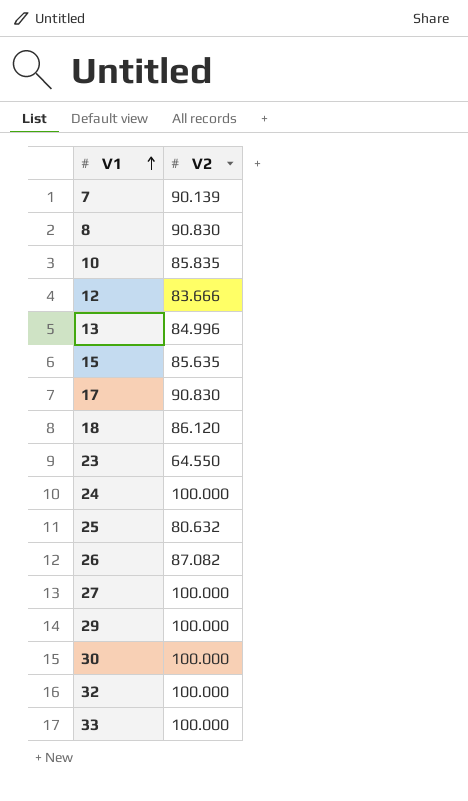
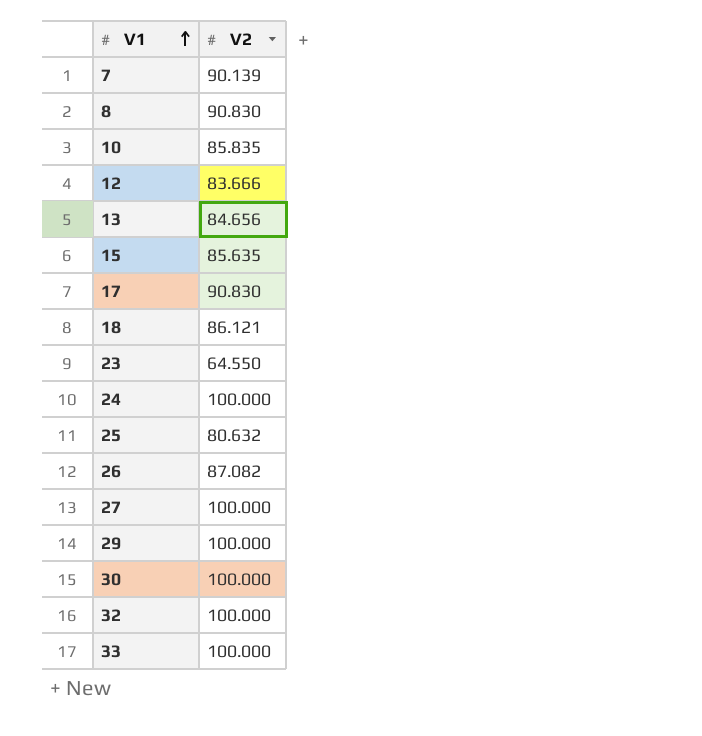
13 | V2: 84.996 -> 84.656
18 | V2: 86.120 -> 86.121

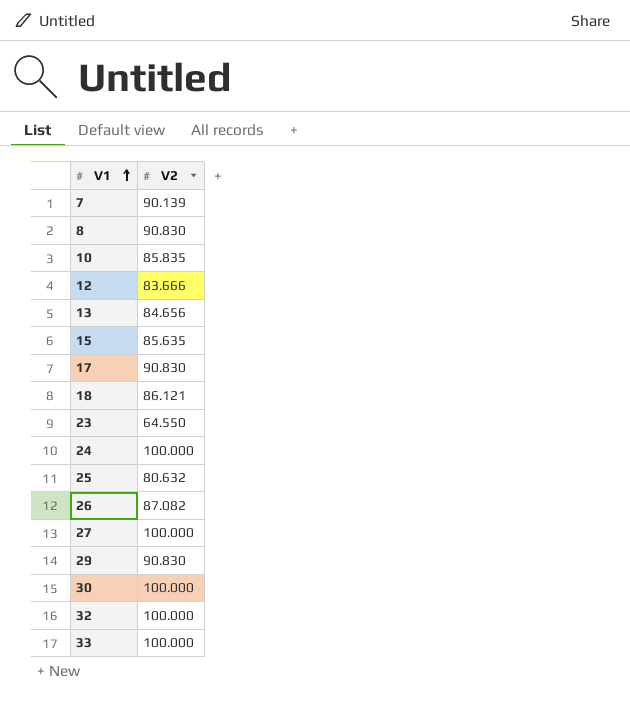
29 | V2: 100.000 -> 90.830

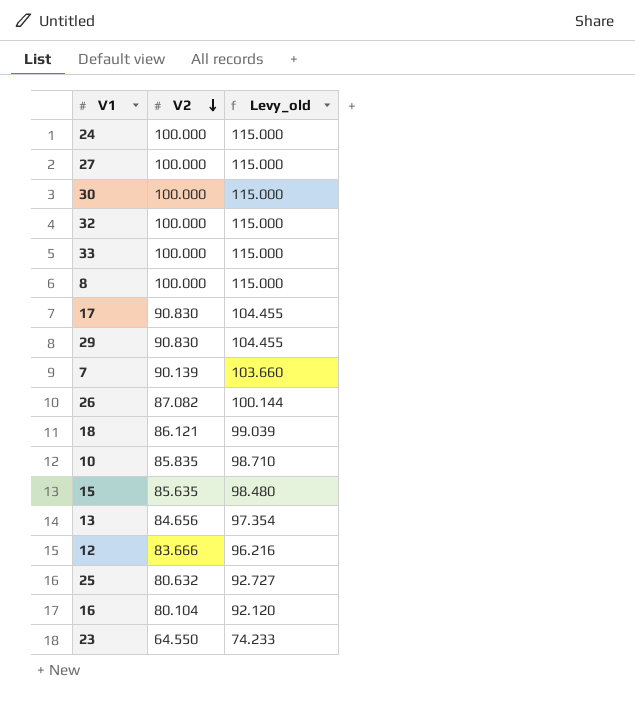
row order: V1 ascending -> V2 descending
column Levy_old | formula: none -> [V2] * 1.15
8 | V2: 90.830 -> 100.000
row 16: none -> 80.104 | 92.120

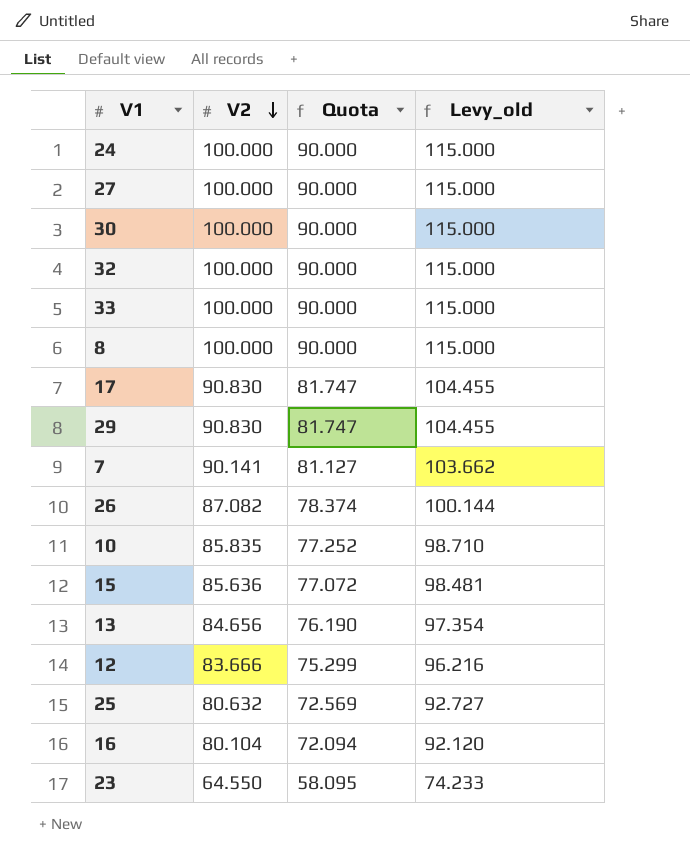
column Quota | formula: none -> [V2] * 0.9
row 18: 86.121 | 99.039 -> none
7 | V2: 90.139 -> 90.141
7 | Levy_old: 103.660 -> 103.662
15 | V2: 85.635 -> 85.636
15 | Levy_old: 98.480 -> 98.481

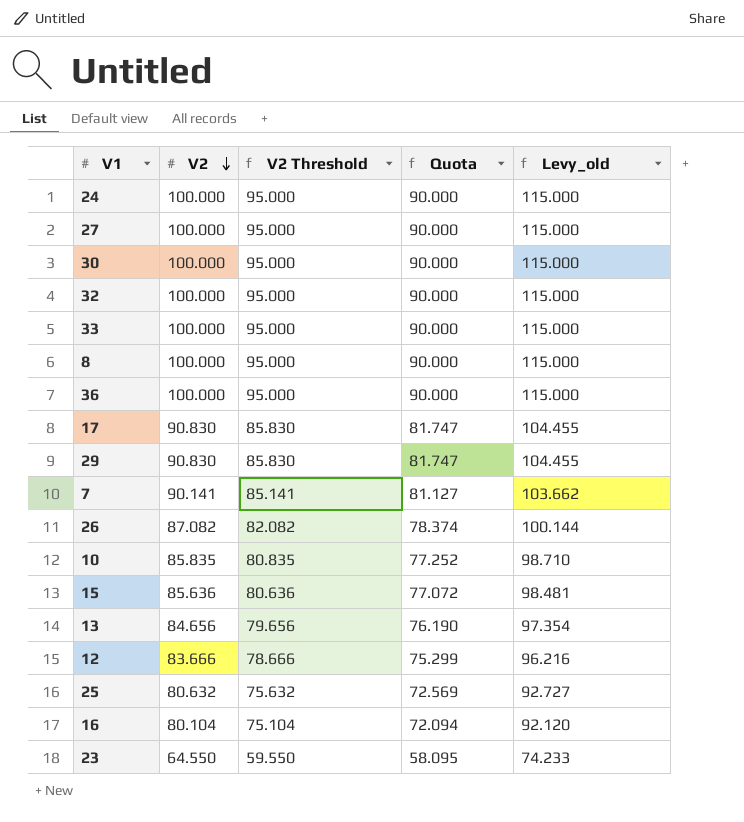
column V2 Threshold | formula: none -> [V2] - 5
row 36: none -> 100.000 | 95.000 | 90.000 | 115.000

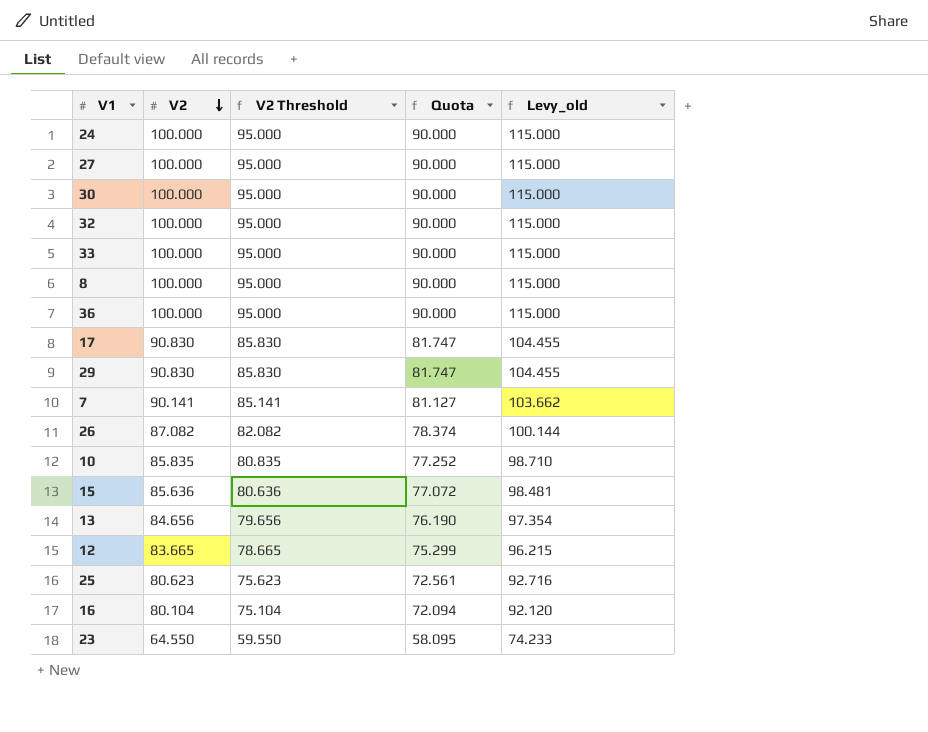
12 | V2: 83.666 -> 83.665
12 | V2 Threshold: 78.666 -> 78.665
12 | Levy_old: 96.216 -> 96.215
25 | V2: 80.632 -> 80.623
25 | V2 Threshold: 75.632 -> 75.623
25 | Quota: 72.569 -> 72.561
25 | Levy_old: 92.727 -> 92.716

